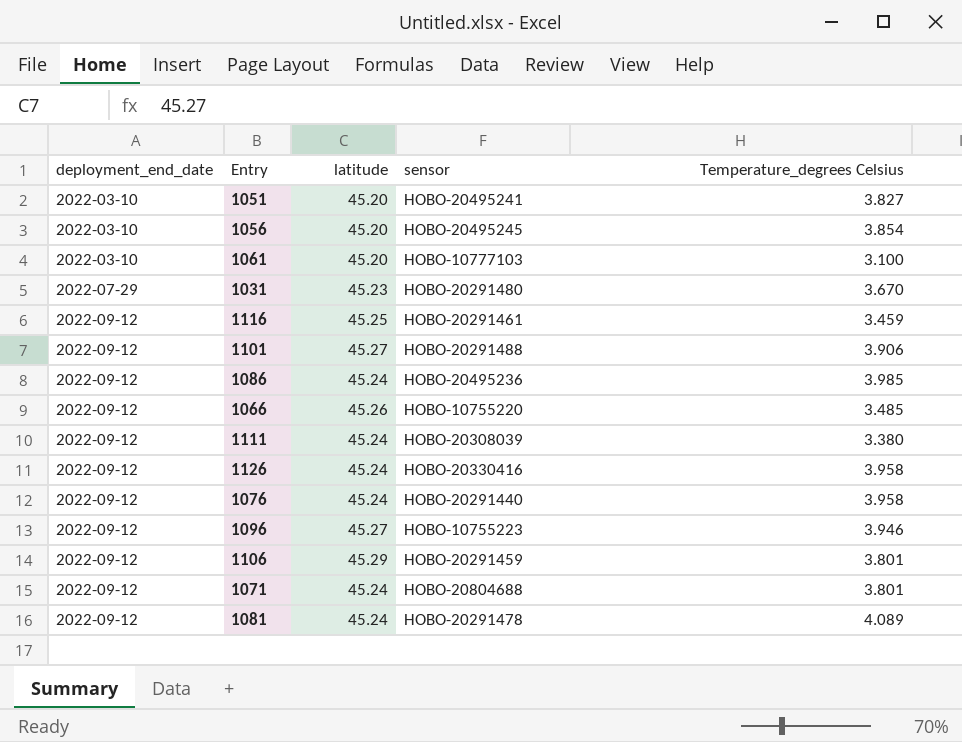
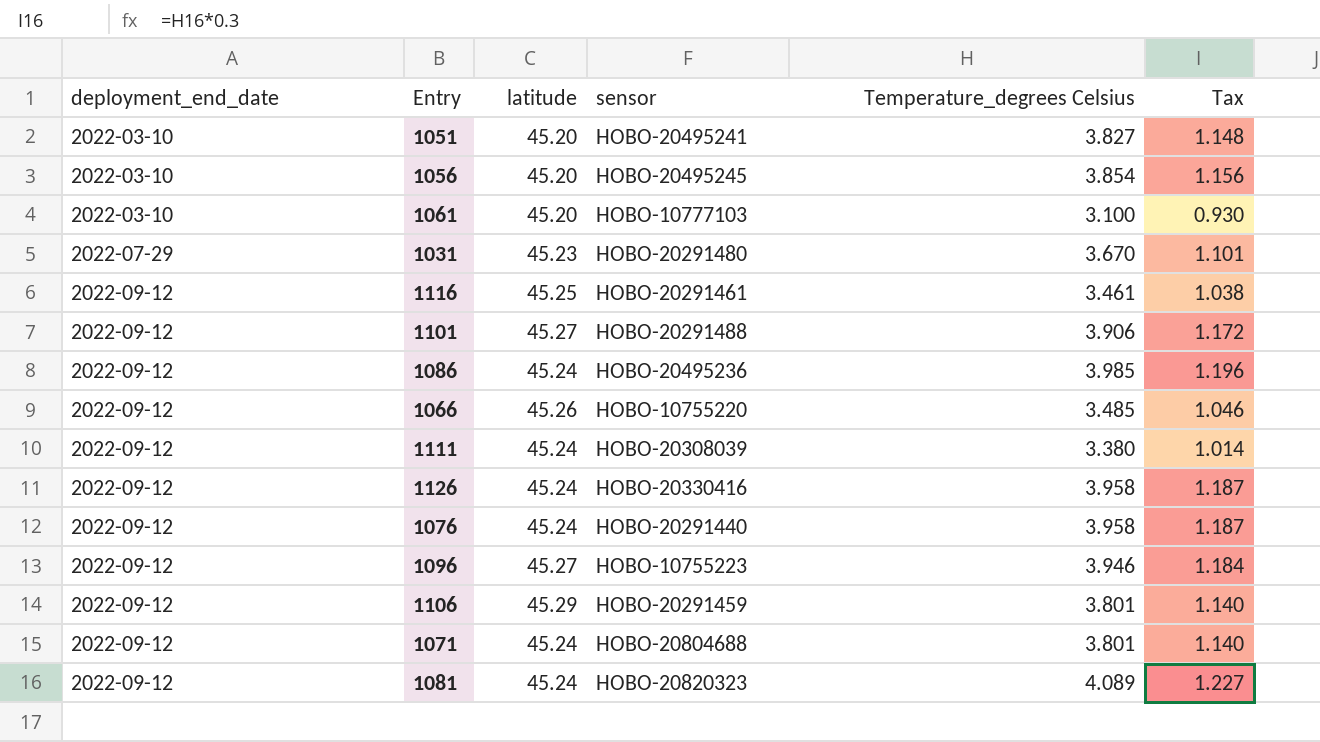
column Tax | formula: none -> [Temperature_degrees Celsius] * 0.3
1116 | Temperature_degrees Celsius: 3.459 -> 3.461
1081 | sensor: HOBO-20291478 -> HOBO-20820323

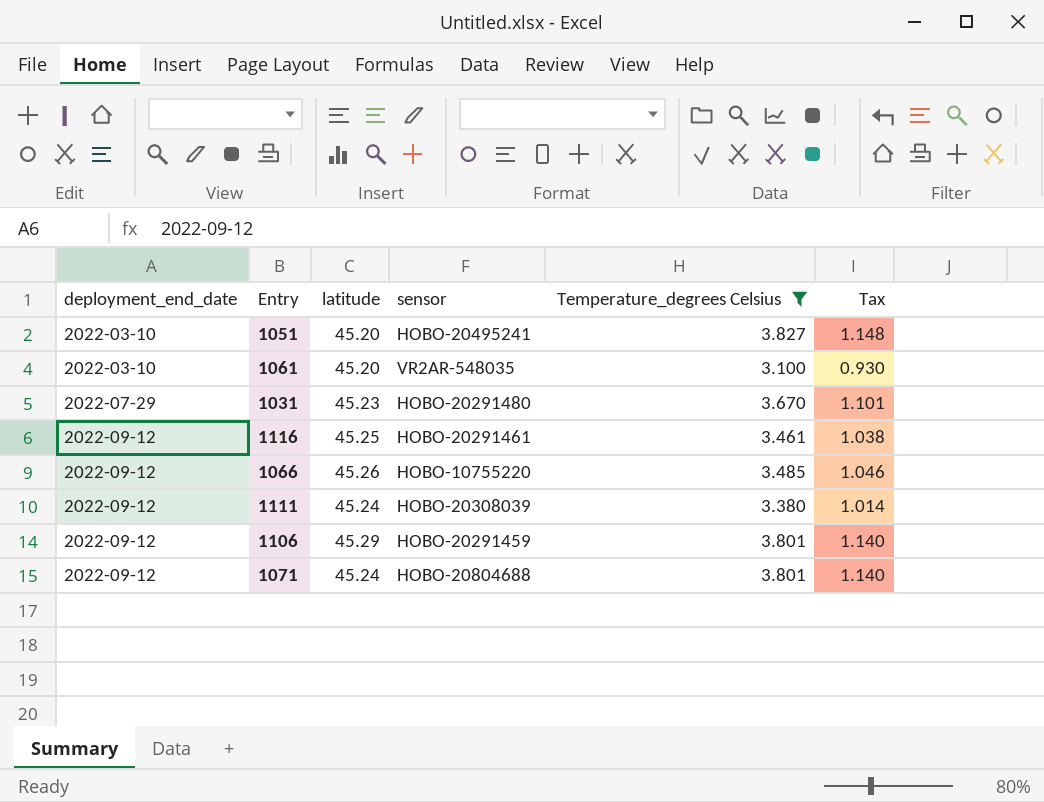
filter: none -> Temperature_degrees Celsius <= 3.827
1061 | sensor: HOBO-10777103 -> VR2AR-548035

